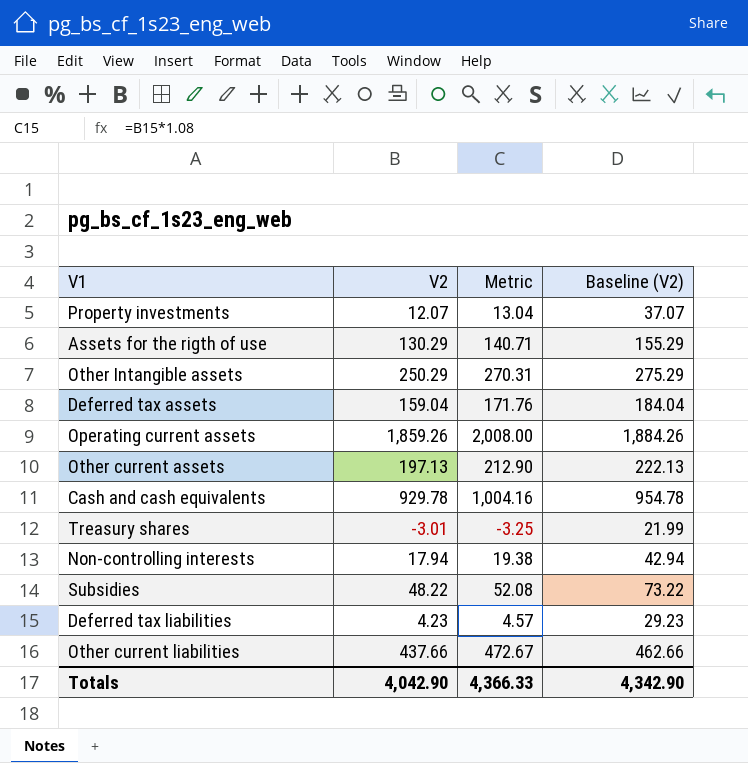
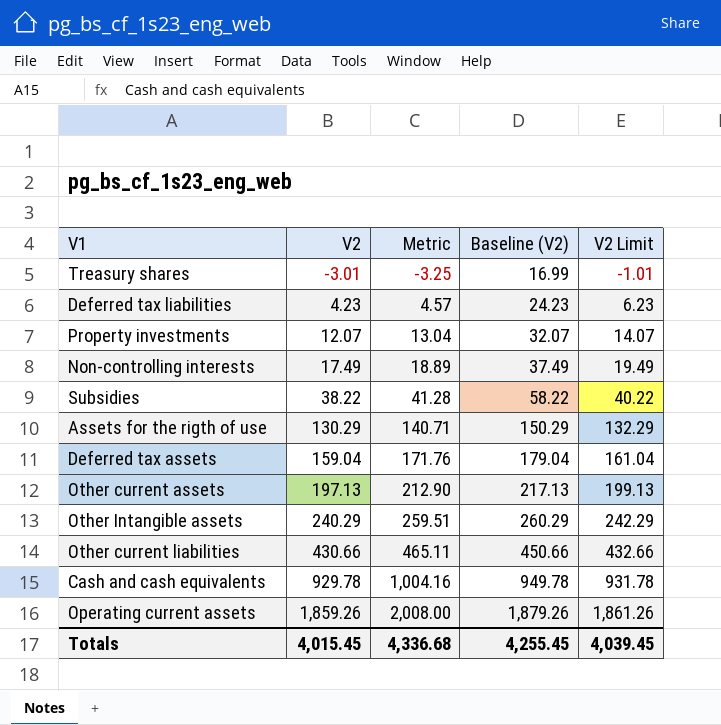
row order: none -> V2 ascending
column Baseline (V2) | formula: [V2] + 25 -> [V2] + 20
column V2 Limit | formula: none -> [V2] + 2
Non-controlling interests | V2: 17.94 -> 17.49
Non-controlling interests | Metric: 19.38 -> 18.89
Subsidies | V2: 48.22 -> 38.22
Subsidies | Metric: 52.08 -> 41.28
Other Intangible assets | V2: 250.29 -> 240.29
Other Intangible assets | Metric: 270.31 -> 259.51
Other current liabilities | V2: 437.66 -> 430.66
Other current liabilities | Metric: 472.67 -> 465.11
Totals | V2: 4,042.90 -> 4,015.45
Totals | Metric: 4,366.33 -> 4,336.68
Totals | Baseline (V2): 4,342.90 -> 4,255.45

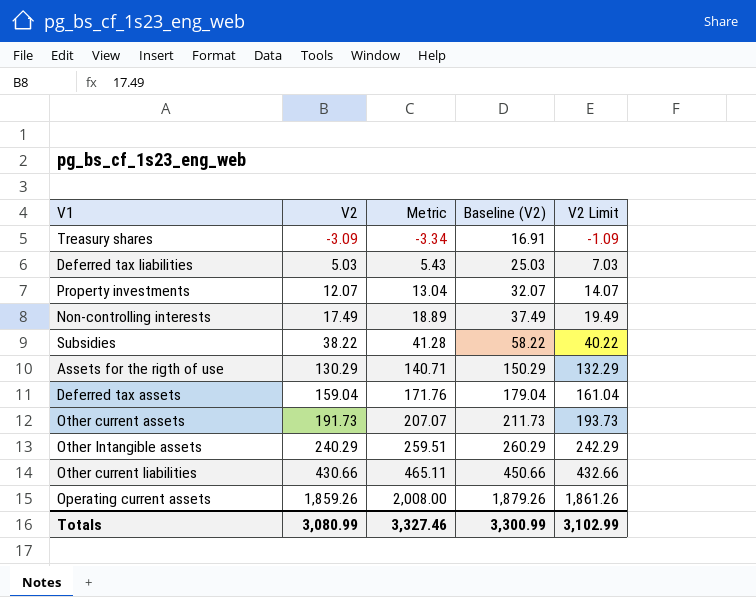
row Cash and cash equivalents: 929.78 | 1,004.16 | 949.78 | 931.78 -> none
Treasury shares | V2: -3.01 -> -3.09
Treasury shares | Metric: -3.25 -> -3.34
Treasury shares | Baseline (V2): 16.99 -> 16.91
Treasury shares | V2 Limit: -1.01 -> -1.09
Deferred tax liabilities | V2: 4.23 -> 5.03
Deferred tax liabilities | Metric: 4.57 -> 5.43
Deferred tax liabilities | Baseline (V2): 24.23 -> 25.03
Deferred tax liabilities | V2 Limit: 6.23 -> 7.03
Other current assets | V2: 197.13 -> 191.73
Other current assets | Metric: 212.90 -> 207.07
Other current assets | Baseline (V2): 217.13 -> 211.73
Other current assets | V2 Limit: 199.13 -> 193.73
Totals | V2: 4,015.45 -> 3,080.99
Totals | Metric: 4,336.68 -> 3,327.46
Totals | Baseline (V2): 4,255.45 -> 3,300.99
Totals | V2 Limit: 4,039.45 -> 3,102.99

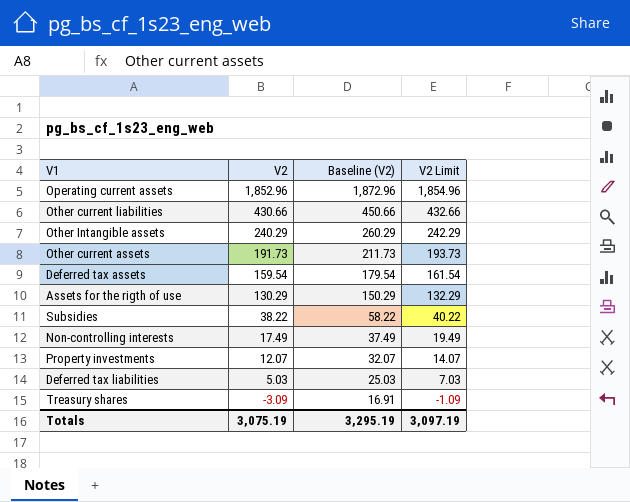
row order: V2 ascending -> V2 descending
column Metric | formula: [V2] * 1.08 -> none
Operating current assets | V2: 1,859.26 -> 1,852.96
Operating current assets | Baseline (V2): 1,879.26 -> 1,872.96
Operating current assets | V2 Limit: 1,861.26 -> 1,854.96
Deferred tax assets | V2: 159.04 -> 159.54
Deferred tax assets | Baseline (V2): 179.04 -> 179.54
Deferred tax assets | V2 Limit: 161.04 -> 161.54
Totals | V2: 3,080.99 -> 3,075.19
Totals | Baseline (V2): 3,300.99 -> 3,295.19
Totals | V2 Limit: 3,102.99 -> 3,097.19

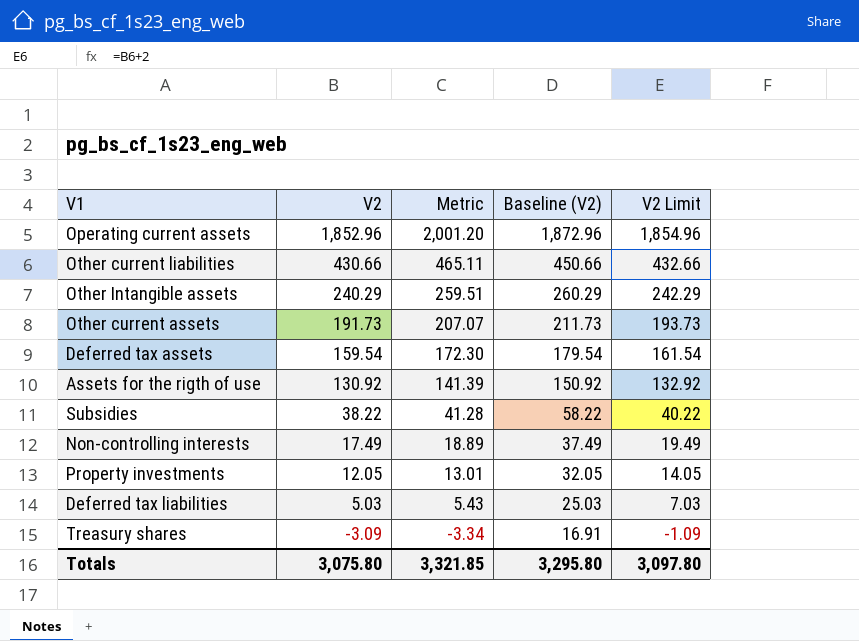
column Metric | formula: none -> [V2] * 1.08
Assets for the rigth of use | V2: 130.29 -> 130.92
Assets for the rigth of use | Baseline (V2): 150.29 -> 150.92
Assets for the rigth of use | V2 Limit: 132.29 -> 132.92
Property investments | V2: 12.07 -> 12.05
Property investments | Baseline (V2): 32.07 -> 32.05
Property investments | V2 Limit: 14.07 -> 14.05
Totals | V2: 3,075.19 -> 3,075.80
Totals | Baseline (V2): 3,295.19 -> 3,295.80
Totals | V2 Limit: 3,097.19 -> 3,097.80

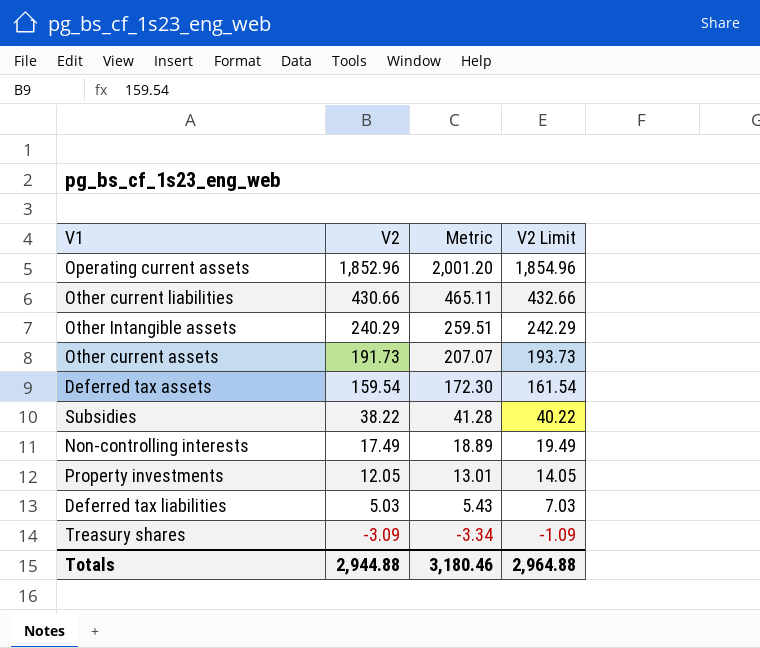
column Baseline (V2) | formula: [V2] + 20 -> none
row Assets for the rigth of use: 130.92 | 141.39 | 150.92 | 132.92 -> none
Totals | V2: 3,075.80 -> 2,944.88
Totals | Metric: 3,321.85 -> 3,180.46
Totals | V2 Limit: 3,097.80 -> 2,964.88

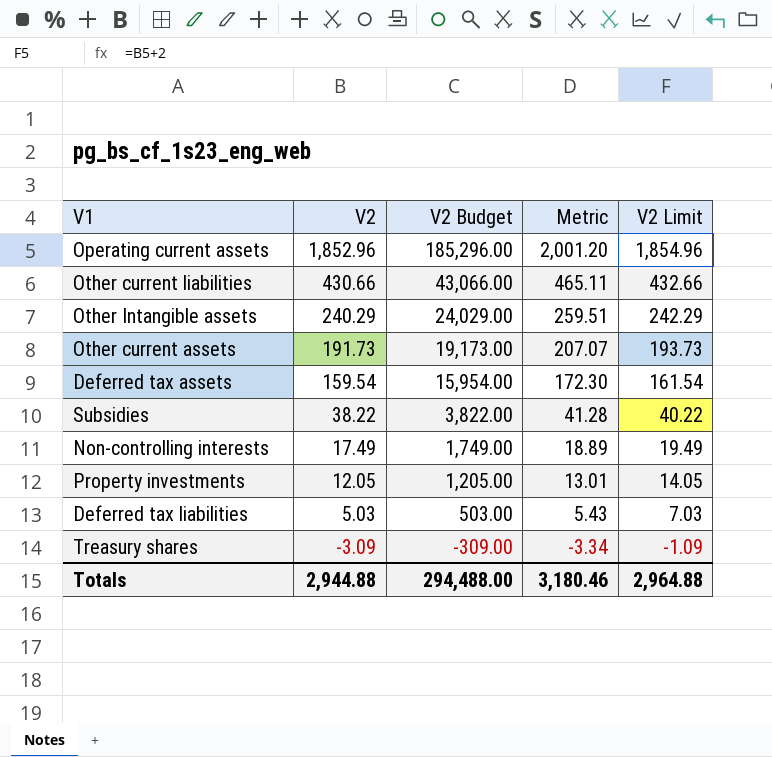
column V2 Budget | formula: none -> [V2] * 100

